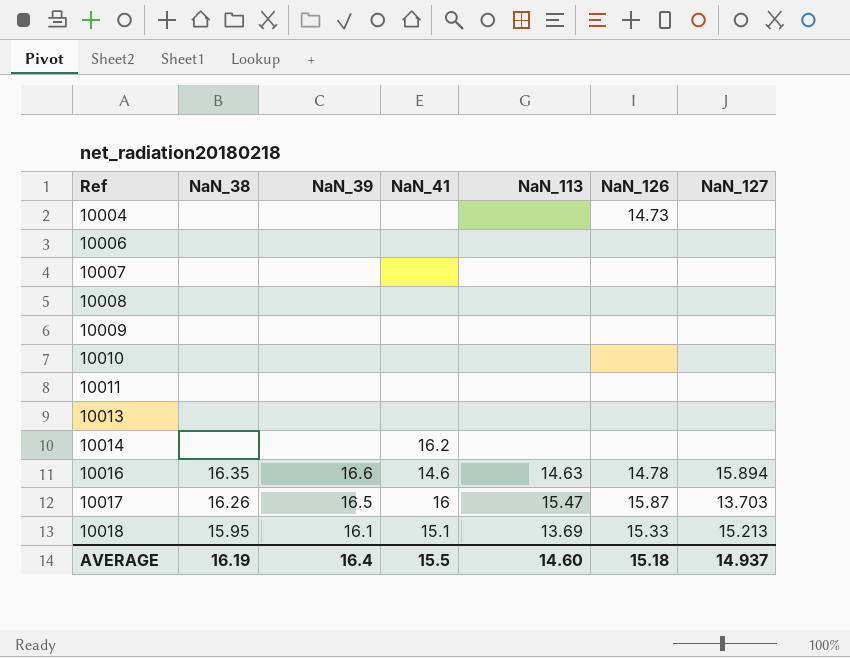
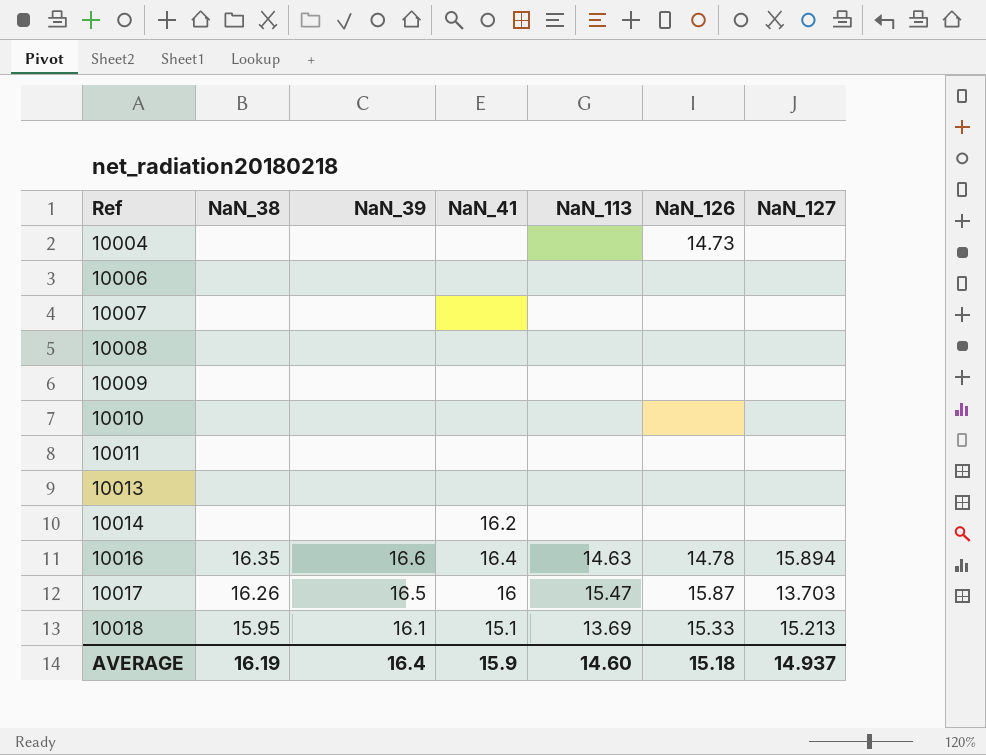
10016 | NaN_41: 14.6 -> 16.4
AVERAGE | NaN_41: 15.5 -> 15.9

